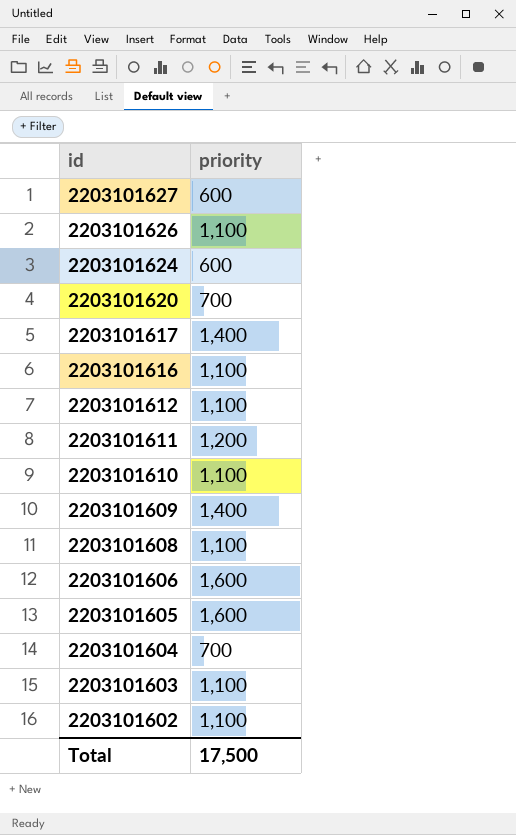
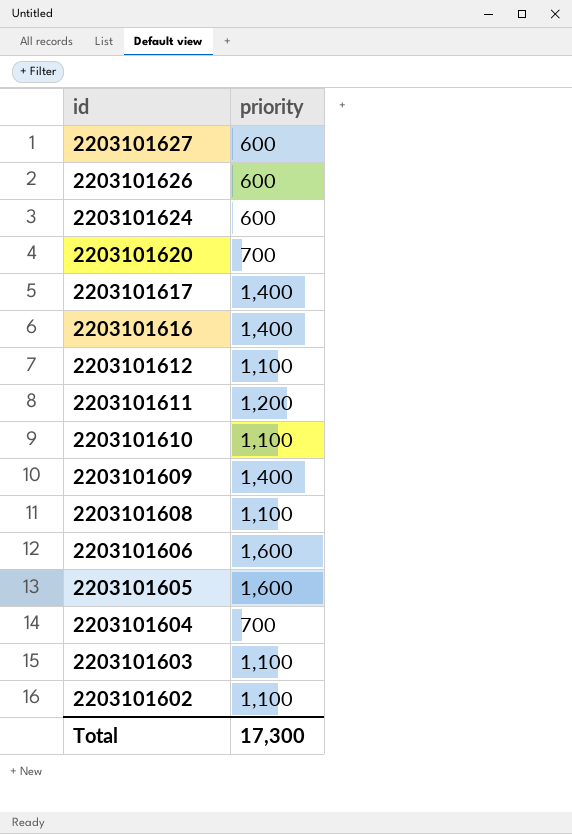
2203101626 | priority: 1,100 -> 600
2203101616 | priority: 1,100 -> 1,400
Total | priority: 17,500 -> 17,300

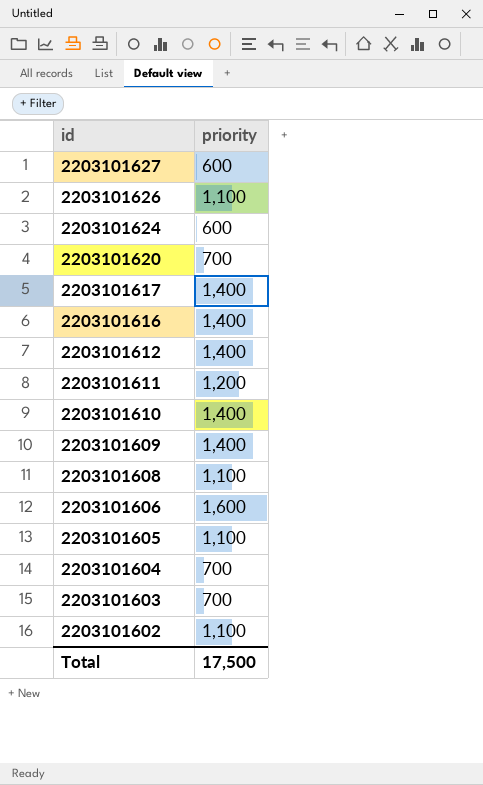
2203101626 | priority: 600 -> 1,100
2203101612 | priority: 1,100 -> 1,400
2203101610 | priority: 1,100 -> 1,400
2203101605 | priority: 1,600 -> 1,100
2203101603 | priority: 1,100 -> 700
Total | priority: 17,300 -> 17,500

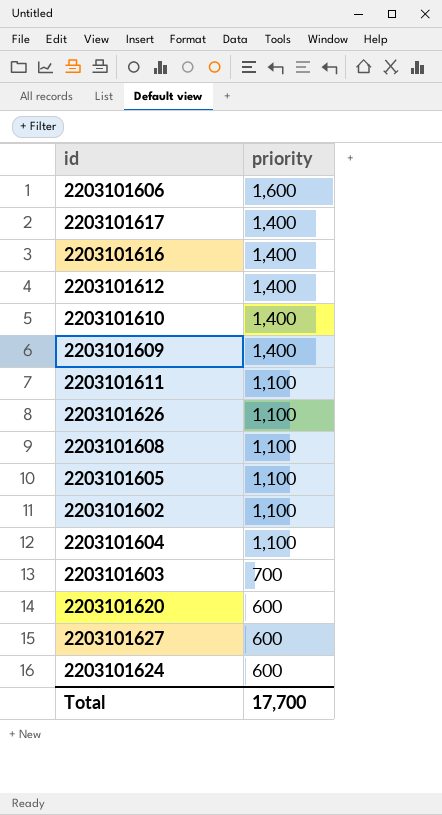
row order: id descending -> priority descending
2203101611 | priority: 1,200 -> 1,100
2203101604 | priority: 700 -> 1,100
2203101620 | priority: 700 -> 600
Total | priority: 17,500 -> 17,700

